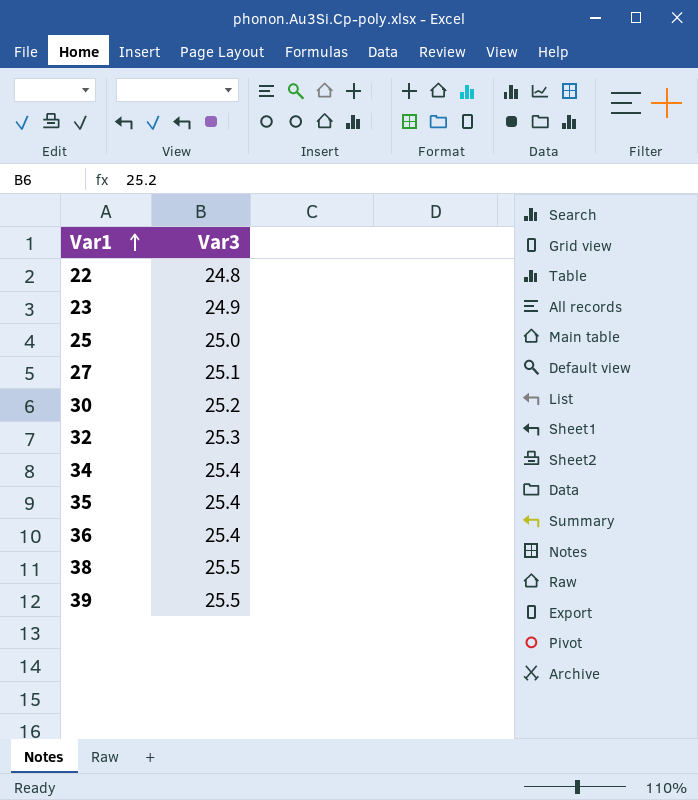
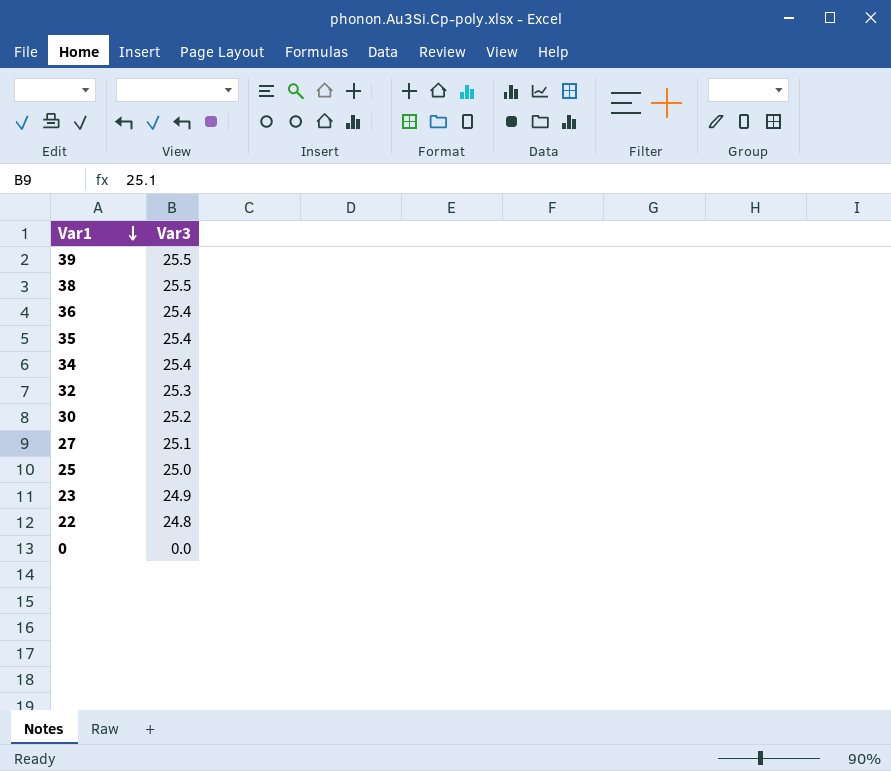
row order: Var1 ascending -> Var1 descending
row 0: none -> 0.0

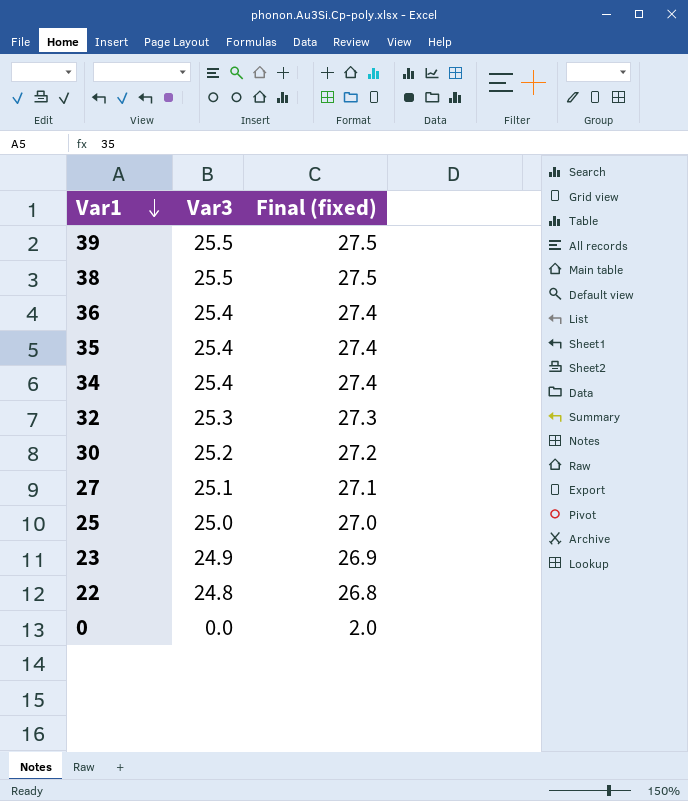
column Final (fixed) | formula: none -> [Var3] + 2

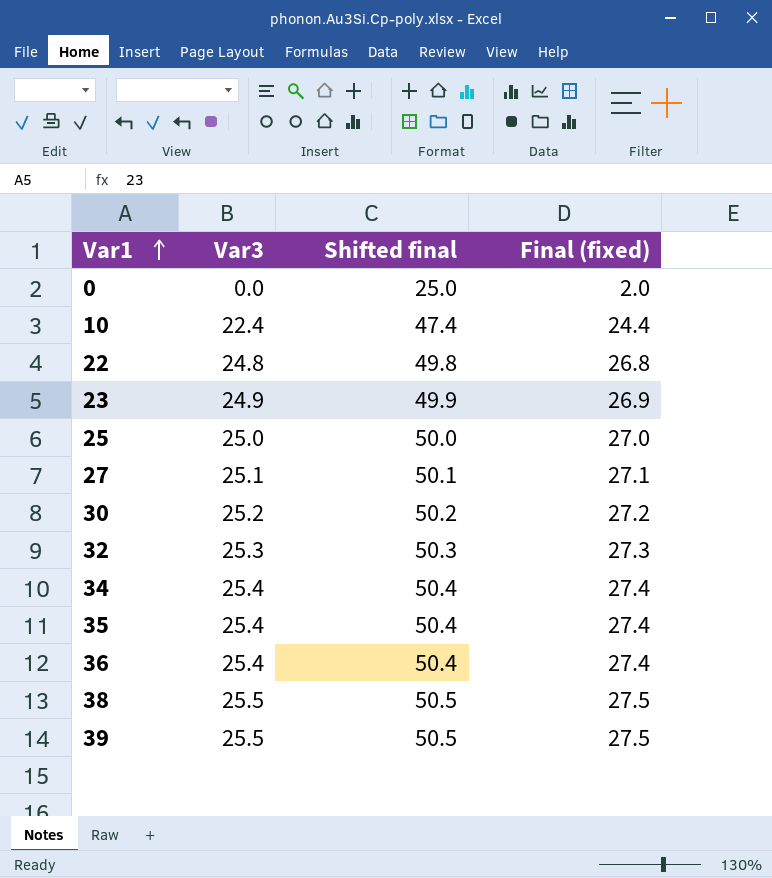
row order: Var1 descending -> Var1 ascending
column Shifted final | formula: none -> [Var3] + 25
row 10: none -> 22.4 | 47.4 | 24.4

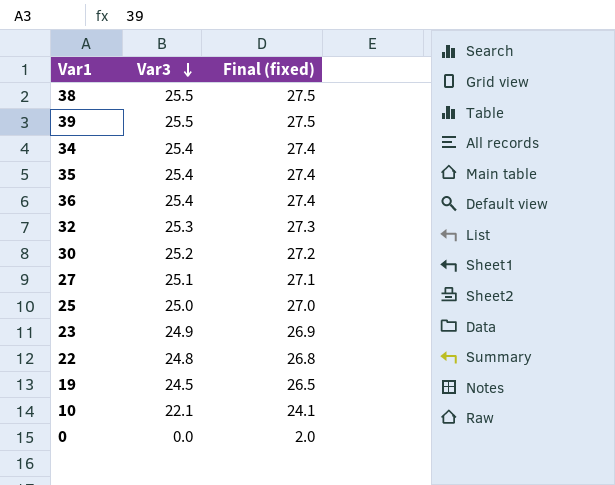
row order: Var1 ascending -> Var3 descending
column Shifted final | formula: [Var3] + 25 -> none
row 19: none -> 24.5 | 26.5
10 | Var3: 22.4 -> 22.1
10 | Final (fixed): 24.4 -> 24.1

